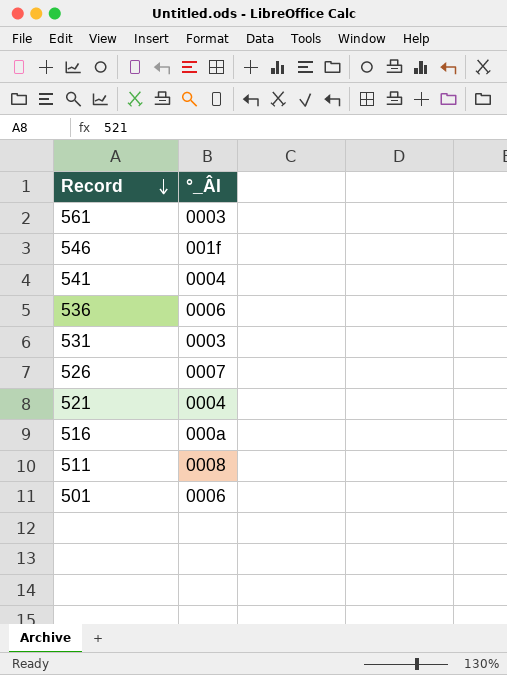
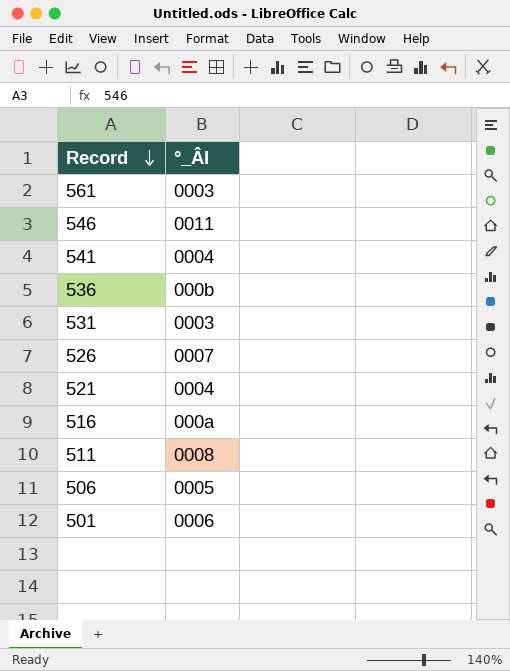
546 | °_ÂI: 001f -> 0011
536 | °_ÂI: 0006 -> 000b
row 506: none -> 0005

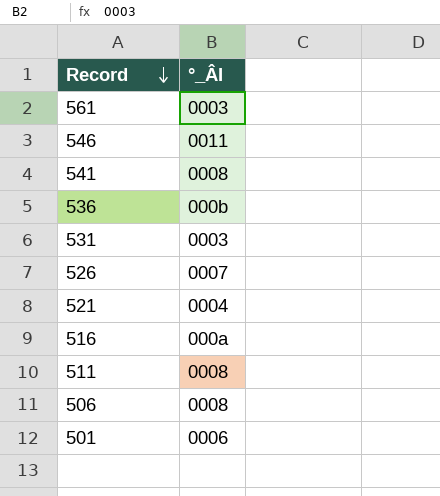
541 | °_ÂI: 0004 -> 0008
506 | °_ÂI: 0005 -> 0008

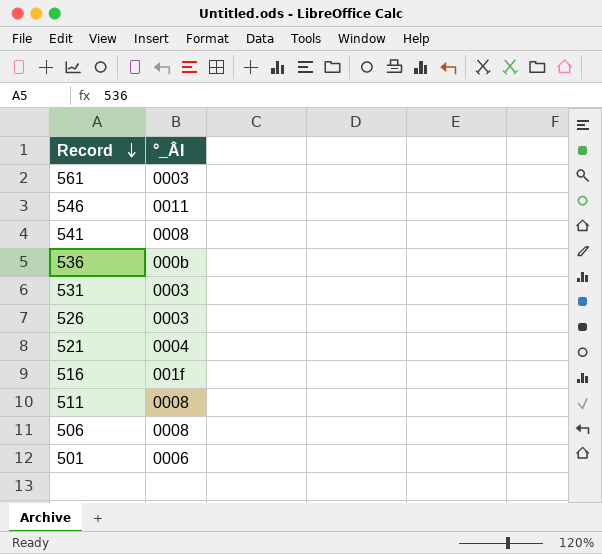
526 | °_ÂI: 0007 -> 0003
516 | °_ÂI: 000a -> 001f

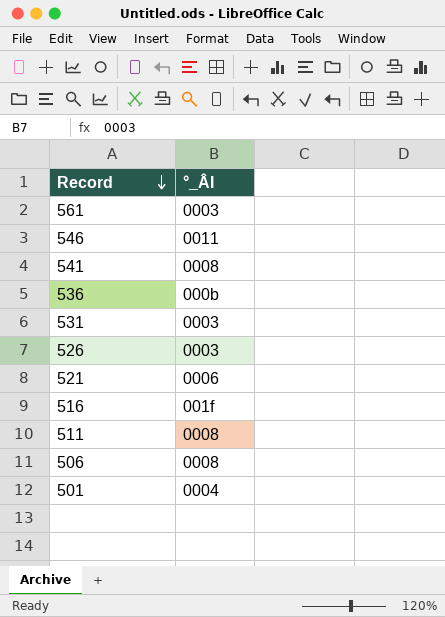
521 | °_ÂI: 0004 -> 0006
501 | °_ÂI: 0006 -> 0004

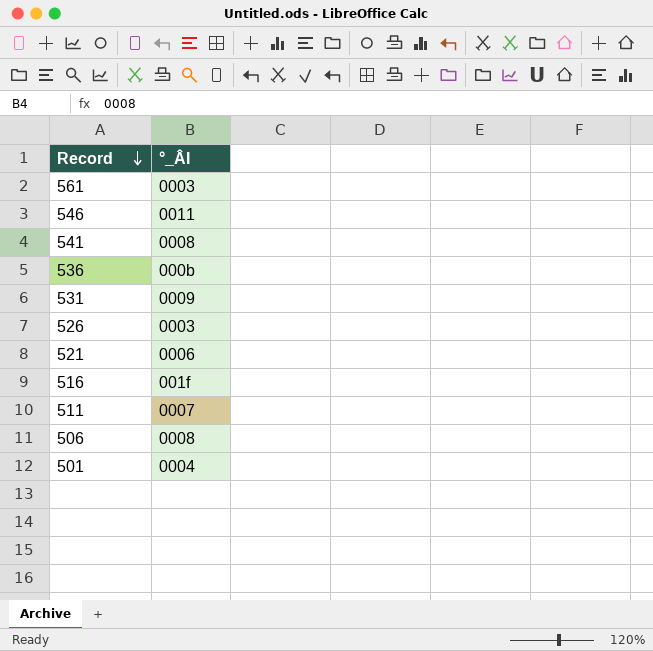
531 | °_ÂI: 0003 -> 0009
511 | °_ÂI: 0008 -> 0007

